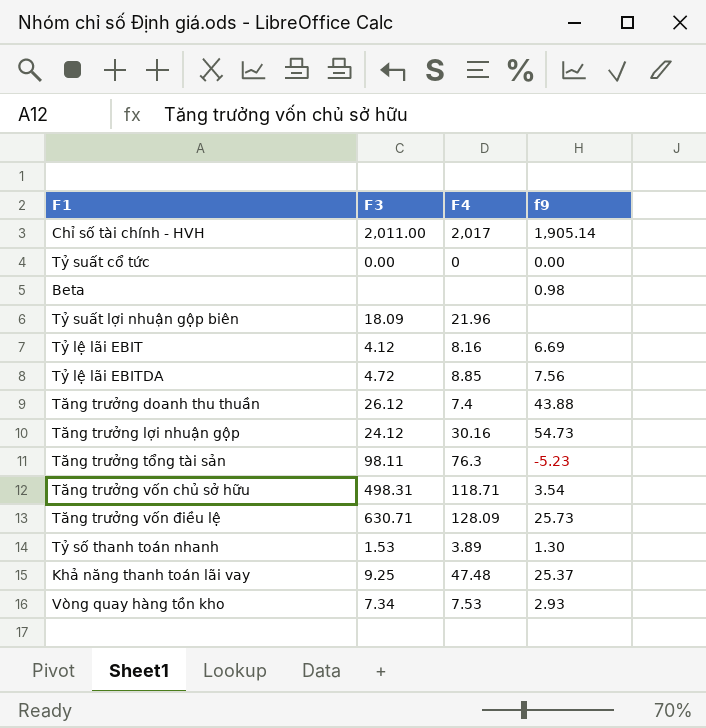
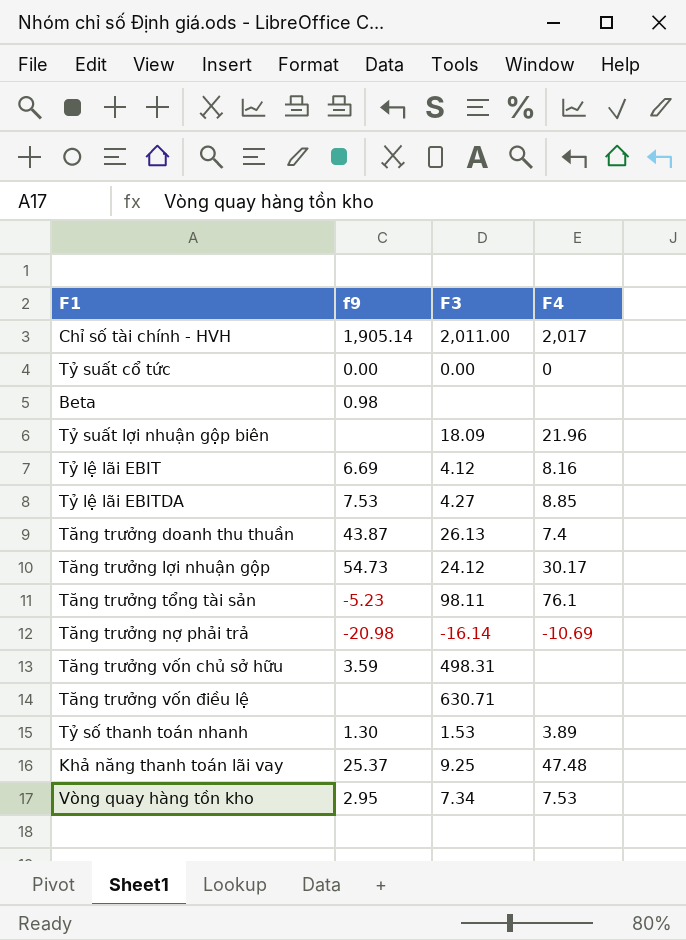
column f9 | position: 4 -> 2
Tỷ lệ lãi EBITDA | f9: 7.56 -> 7.53
Tỷ lệ lãi EBITDA | F3: 4.72 -> 4.27
Tăng trưởng doanh thu thuần | f9: 43.88 -> 43.87
Tăng trưởng doanh thu thuần | F3: 26.12 -> 26.13
Tăng trưởng lợi nhuận gộp | F4: 30.16 -> 30.17
Tăng trưởng tổng tài sản | F4: 76.3 -> 76.1
row Tăng trưởng nợ phải trả: none -> -20.98 | -16.14 | -10.69
Tăng trưởng vốn chủ sở hữu | f9: 3.54 -> 3.59
Tăng trưởng vốn chủ sở hữu | F4: 118.71 -> none
Tăng trưởng vốn điều lệ | f9: 25.73 -> none
Tăng trưởng vốn điều lệ | F4: 128.09 -> none
Vòng quay hàng tồn kho | f9: 2.93 -> 2.95

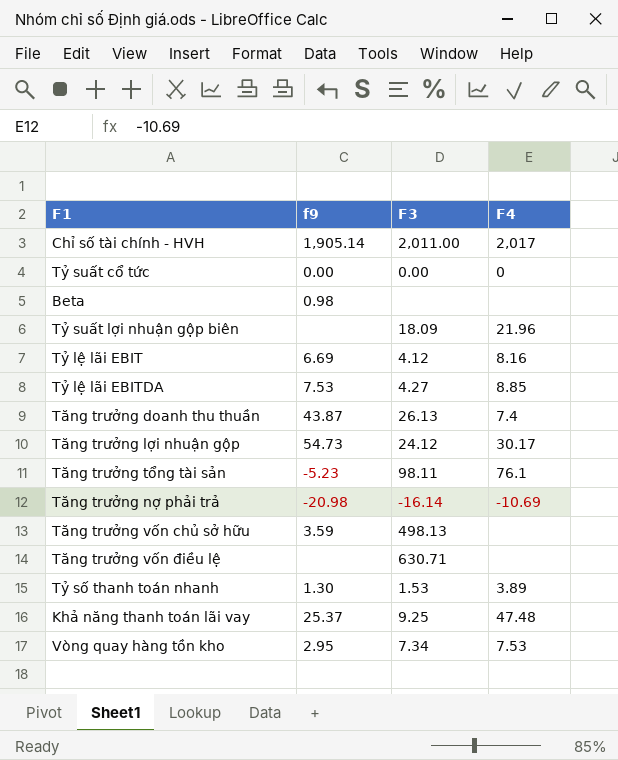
Tăng trưởng vốn chủ sở hữu | F3: 498.31 -> 498.13

